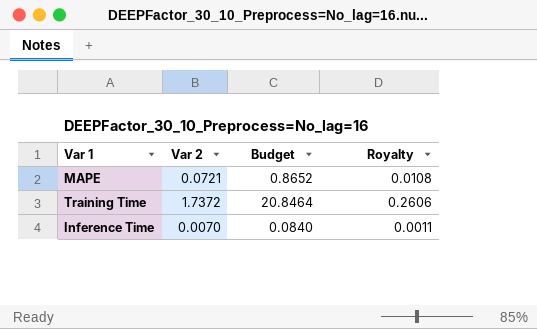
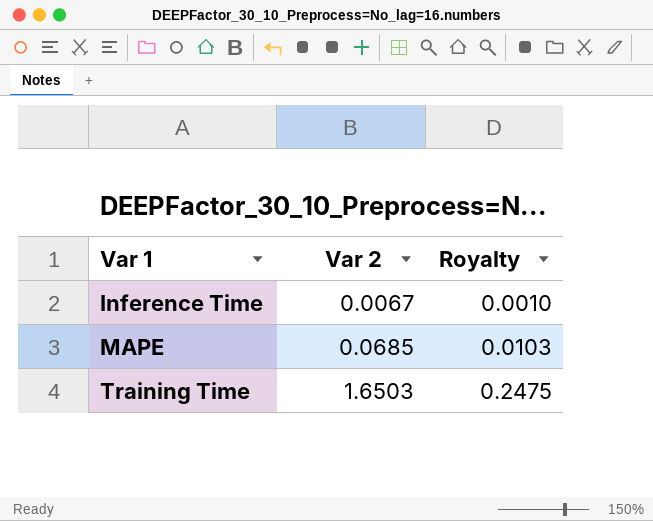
row order: none -> Var 1 ascending
column Budget | formula: [Var 2] * 12 -> none
Inference Time | Var 2: 0.0070 -> 0.0067
Inference Time | Royalty: 0.0011 -> 0.0010
MAPE | Var 2: 0.0721 -> 0.0685
MAPE | Royalty: 0.0108 -> 0.0103
Training Time | Var 2: 1.7372 -> 1.6503
Training Time | Royalty: 0.2606 -> 0.2475

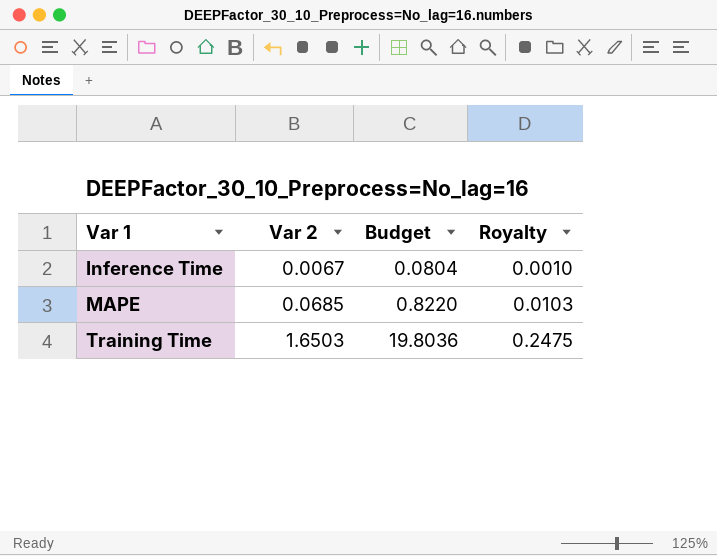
column Budget | formula: none -> [Var 2] * 12

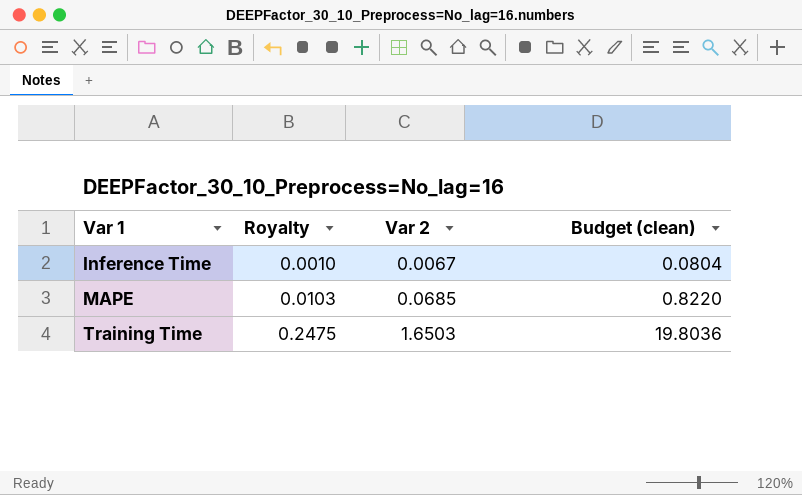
column Royalty | position: 4 -> 2
column name: Budget -> Budget (clean)

